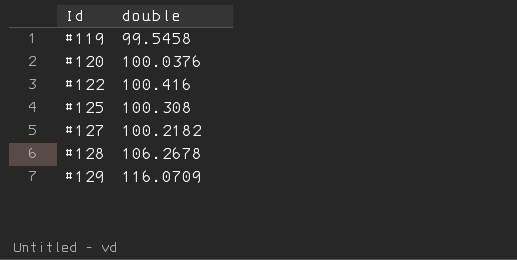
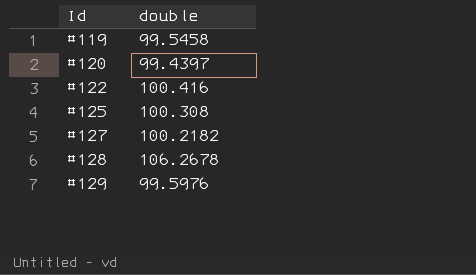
#120 | double: 100.0376 -> 99.4397
#129 | double: 116.0709 -> 99.5976

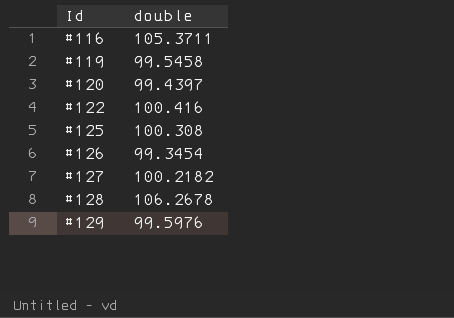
row #116: none -> 105.3711
row #126: none -> 99.3454

